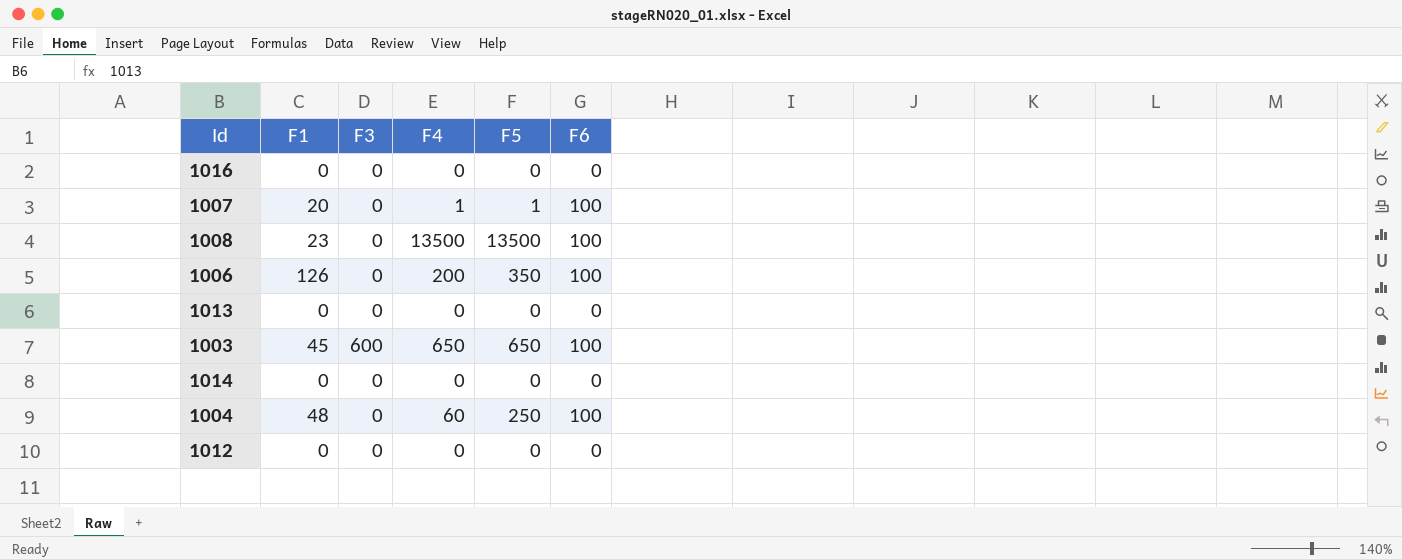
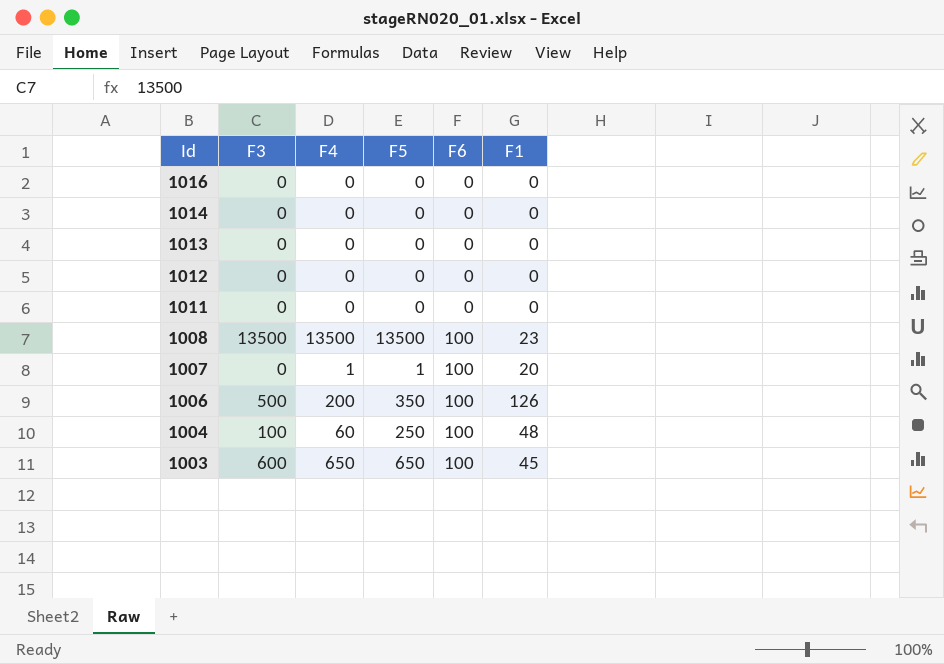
row order: none -> Id descending
column F1 | position: 2 -> 6
row 1011: none -> 0 | 0 | 0 | 0 | 0
1008 | F3: 0 -> 13500
1006 | F3: 0 -> 500
1004 | F3: 0 -> 100

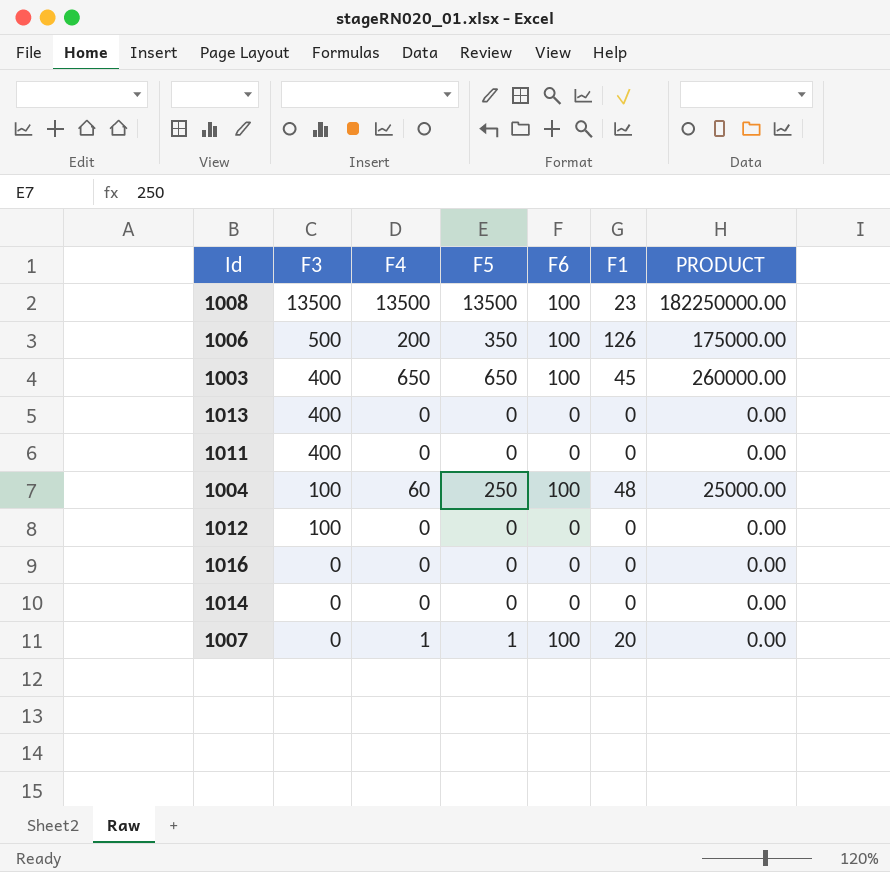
row order: Id descending -> F3 descending
column PRODUCT | formula: none -> [F3] * [F5]
1003 | F3: 600 -> 400
1013 | F3: 0 -> 400
1011 | F3: 0 -> 400
1012 | F3: 0 -> 100

